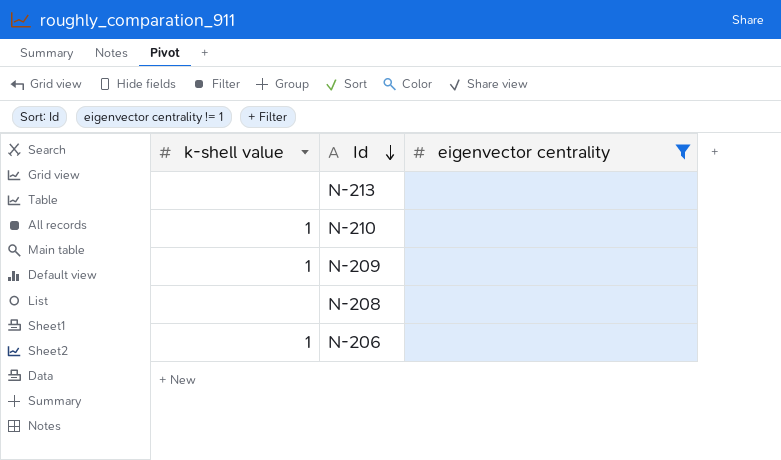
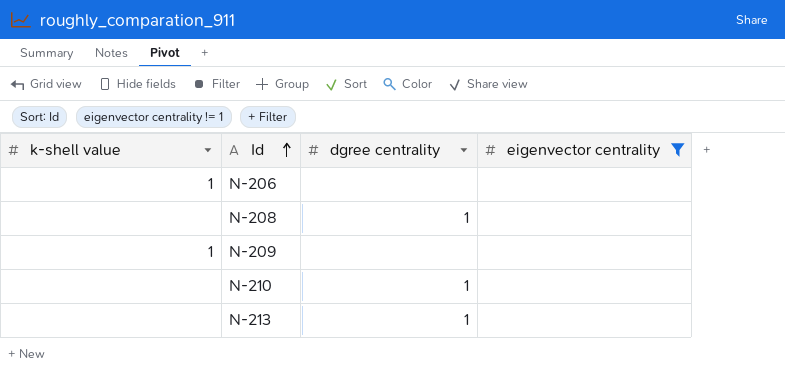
row order: Id descending -> Id ascending
column dgree centrality | position: none -> 3
N-210 | k-shell value: 1 -> none

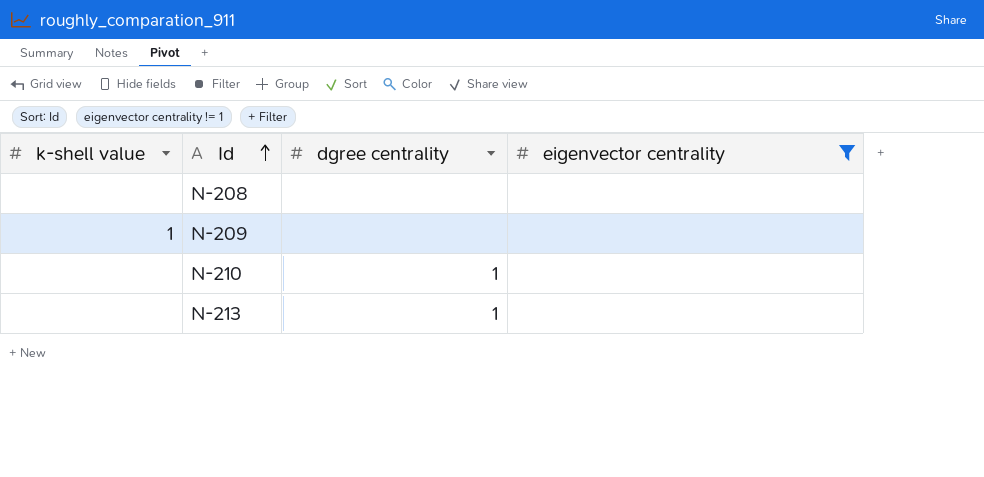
row N-206: 1 | none | none -> none
N-208 | dgree centrality: 1 -> none

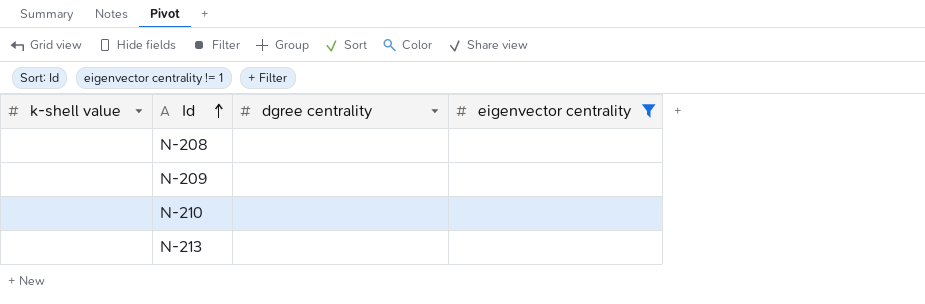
N-209 | k-shell value: 1 -> none
N-210 | dgree centrality: 1 -> none
N-213 | dgree centrality: 1 -> none

